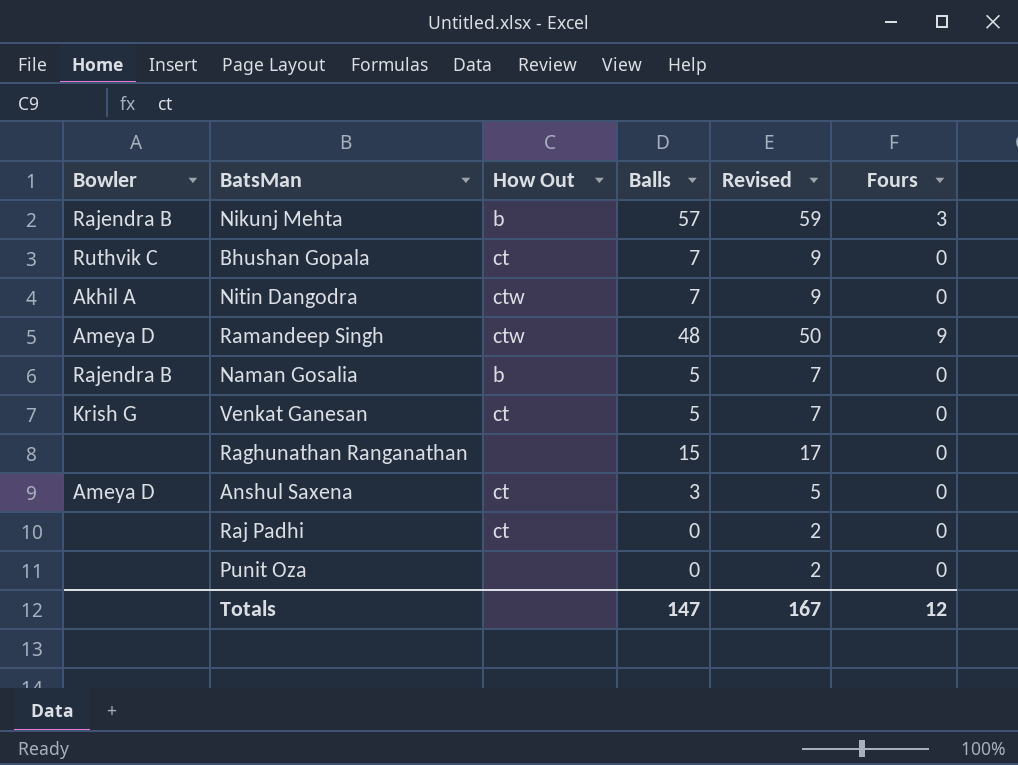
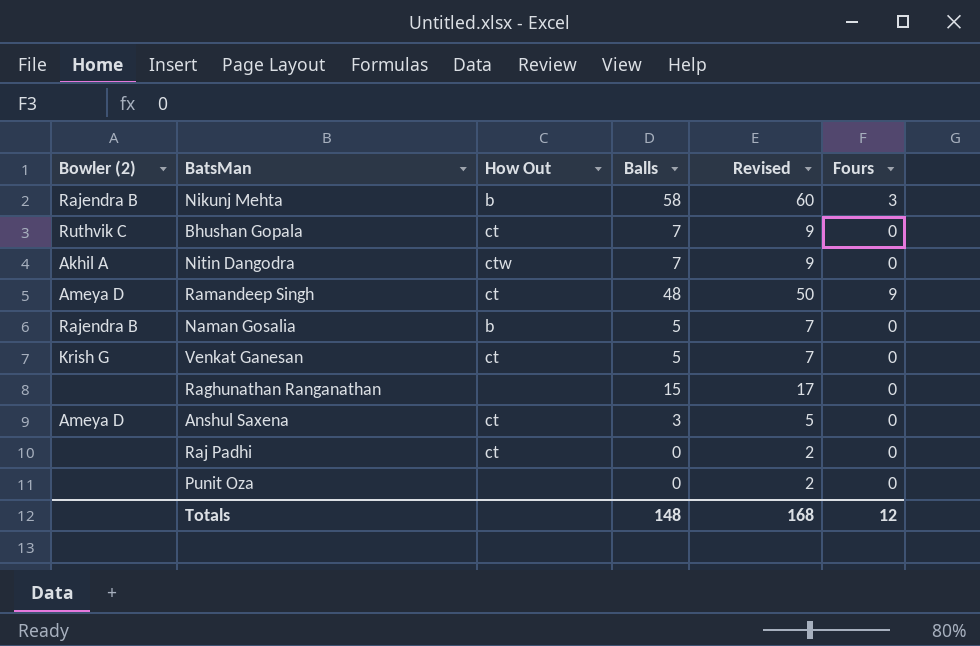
column name: Bowler -> Bowler (2)
Nikunj Mehta | Balls: 57 -> 58
Nikunj Mehta | Revised: 59 -> 60
Ramandeep Singh | How Out: ctw -> ct
Totals | Balls: 147 -> 148
Totals | Revised: 167 -> 168

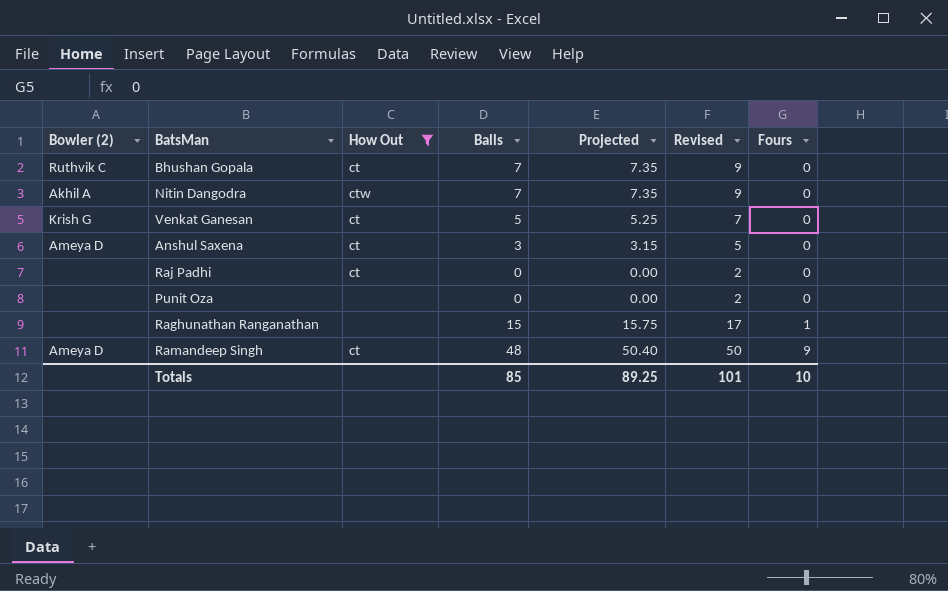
filter: none -> How Out != b
row order: none -> Fours ascending
column Projected | formula: none -> [Balls] * 1.05
Raghunathan Ranganathan | Fours: 0 -> 1
Totals | Balls: 148 -> 85
Totals | Revised: 168 -> 101
Totals | Fours: 12 -> 10

